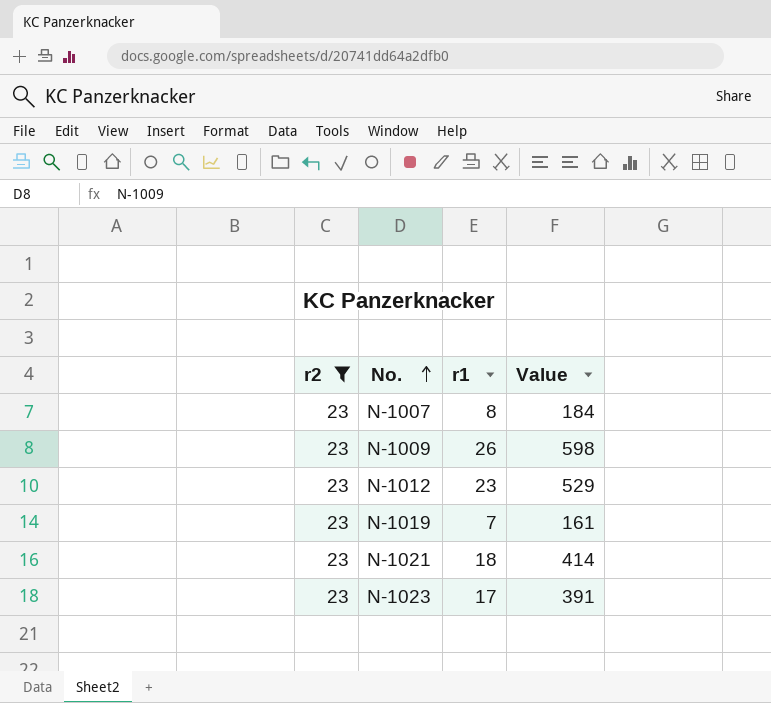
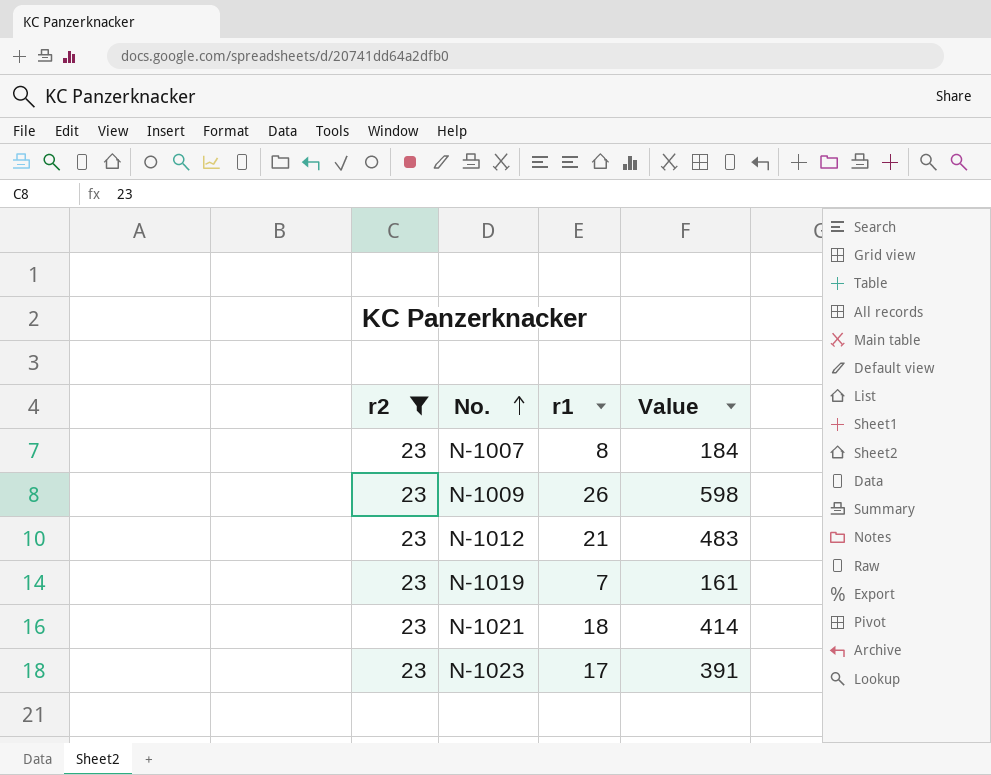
N-1012 | r1: 23 -> 21
N-1012 | Value: 529 -> 483

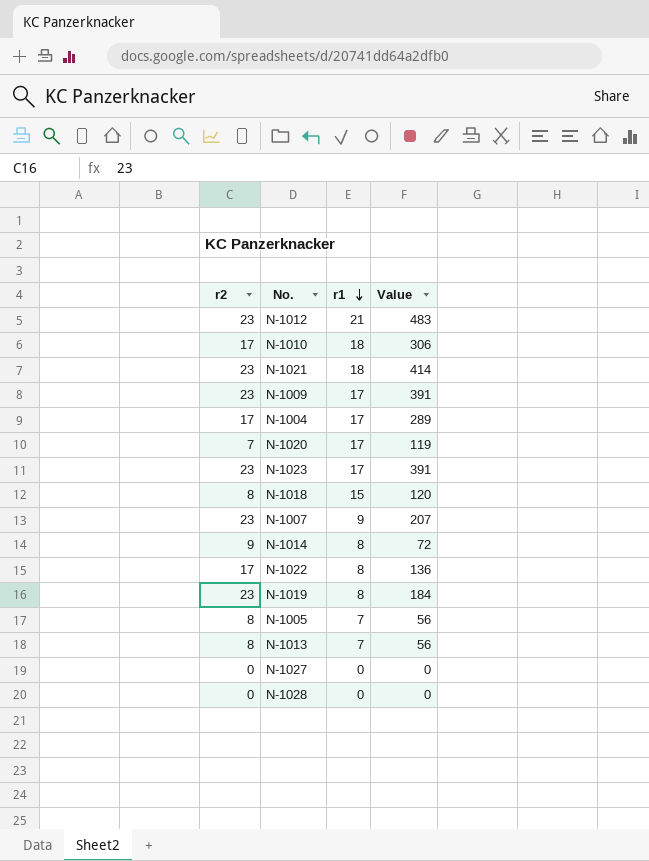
filter: r2 = 23 -> none
row order: No. ascending -> r1 descending
N-1009 | r1: 26 -> 17
N-1009 | Value: 598 -> 391
N-1007 | r1: 8 -> 9
N-1007 | Value: 184 -> 207
N-1019 | r1: 7 -> 8
N-1019 | Value: 161 -> 184

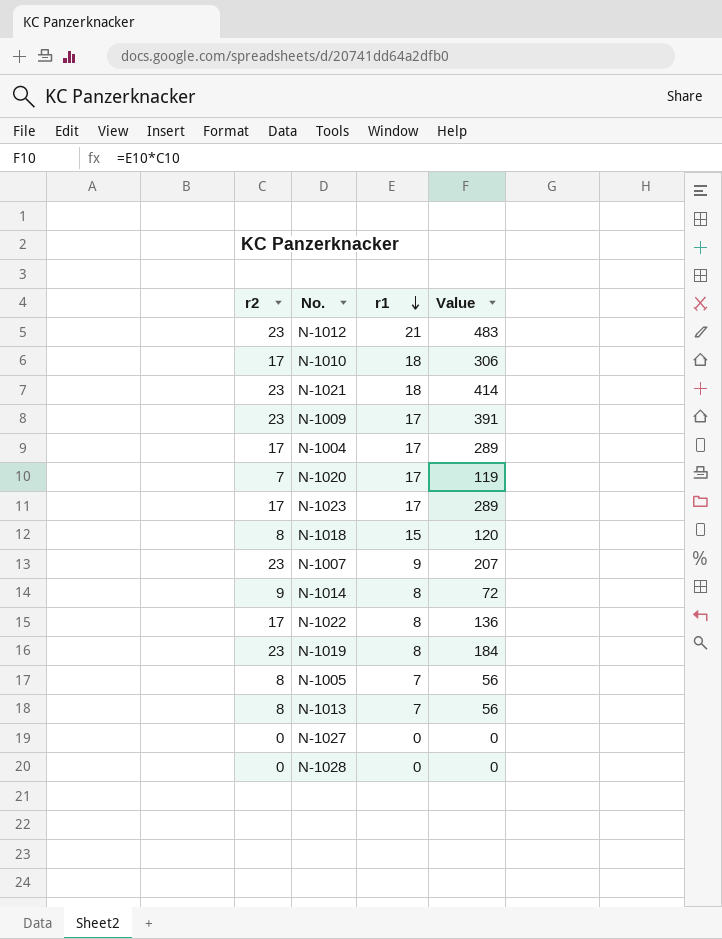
N-1023 | r2: 23 -> 17
N-1023 | Value: 391 -> 289

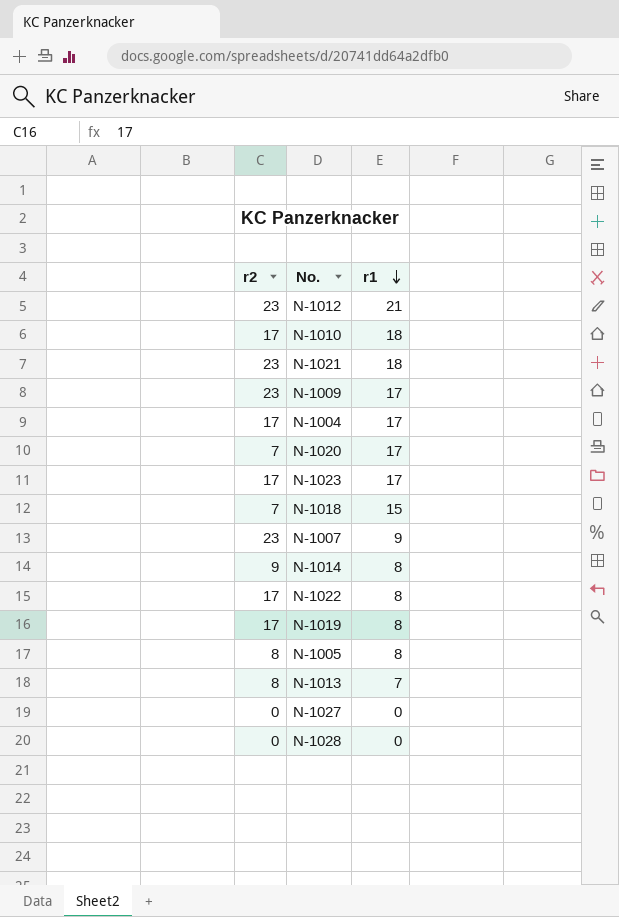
column Value | formula: [r2] * [r1] -> none
N-1018 | r2: 8 -> 7
N-1019 | r2: 23 -> 17
N-1005 | r1: 7 -> 8

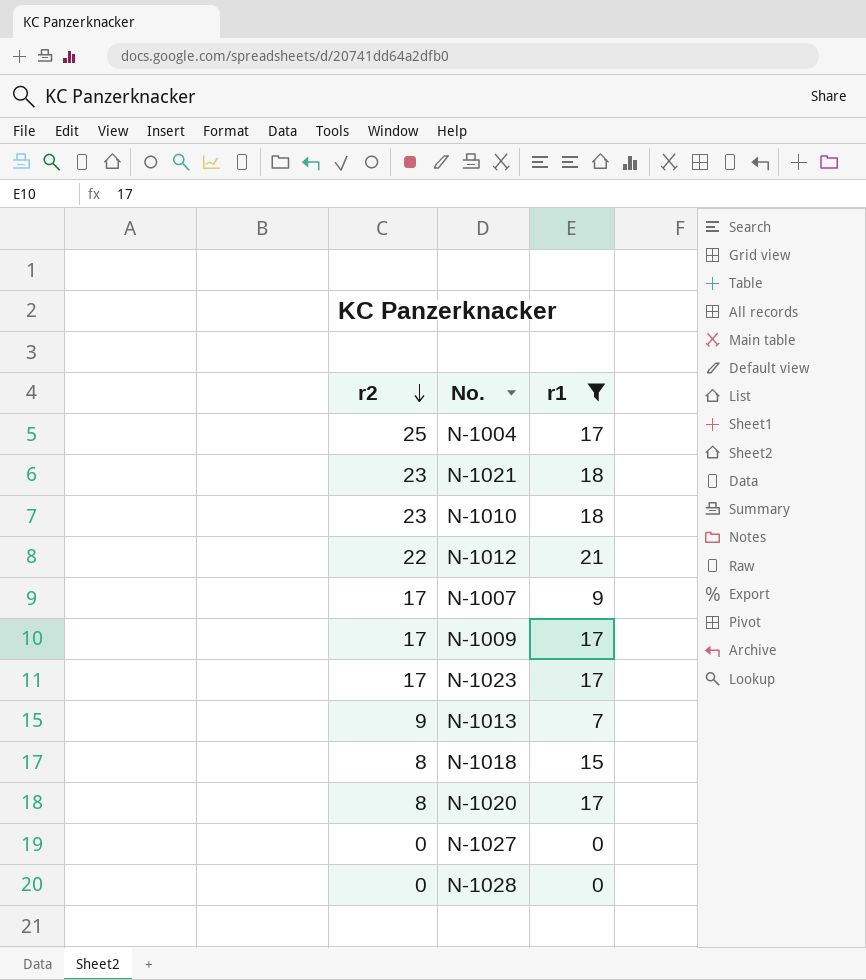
filter: none -> r1 != 8
row order: r1 descending -> r2 descending
N-1004 | r2: 17 -> 25
N-1010 | r2: 17 -> 23
N-1012 | r2: 23 -> 22
N-1007 | r2: 23 -> 17
N-1009 | r2: 23 -> 17
N-1013 | r2: 8 -> 9
N-1018 | r2: 7 -> 8
N-1020 | r2: 7 -> 8

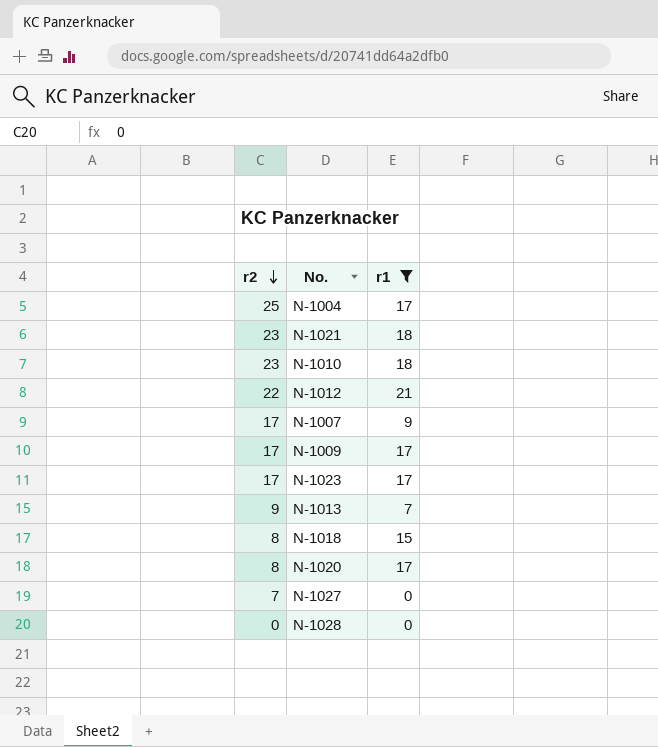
N-1027 | r2: 0 -> 7

